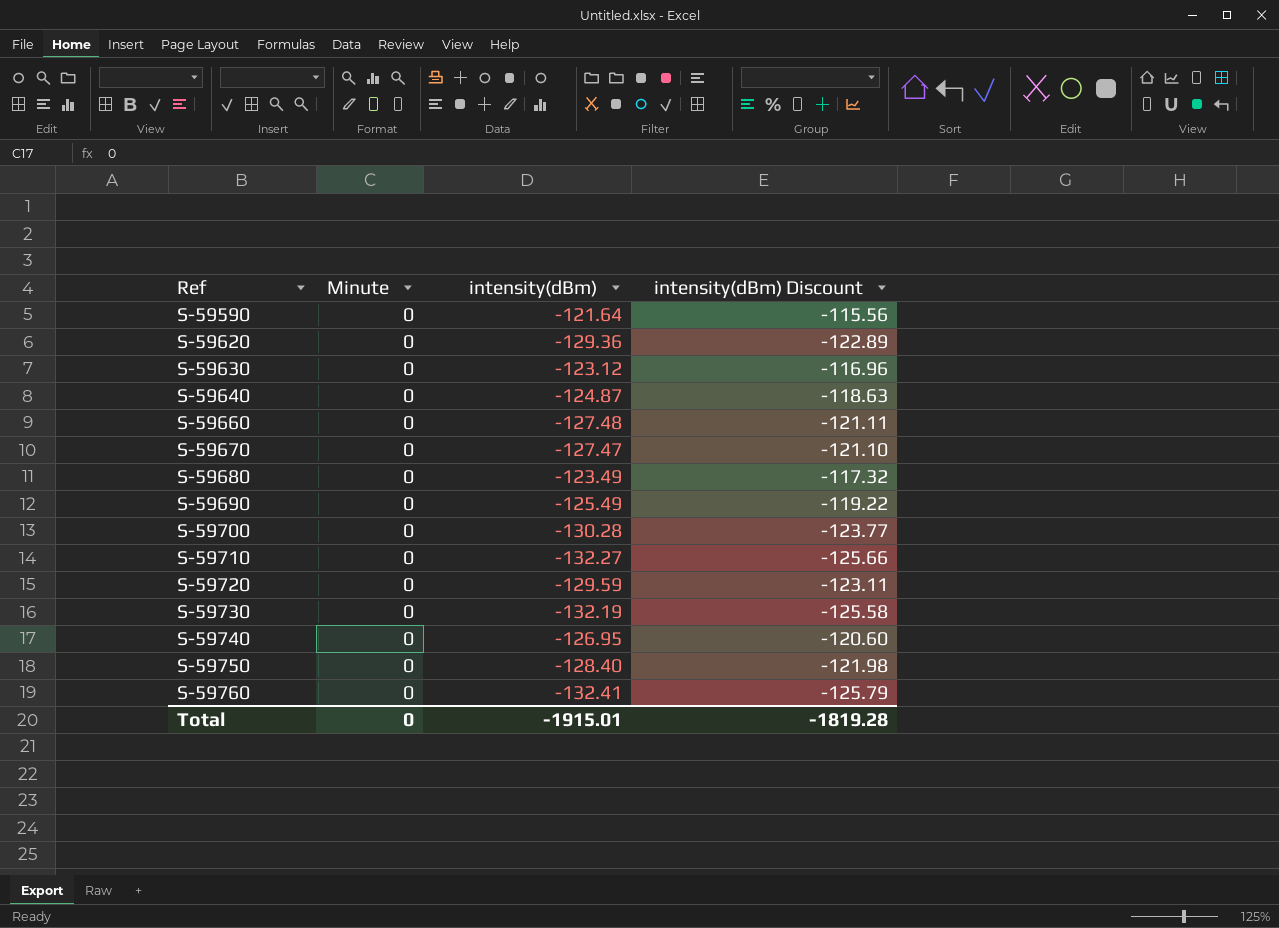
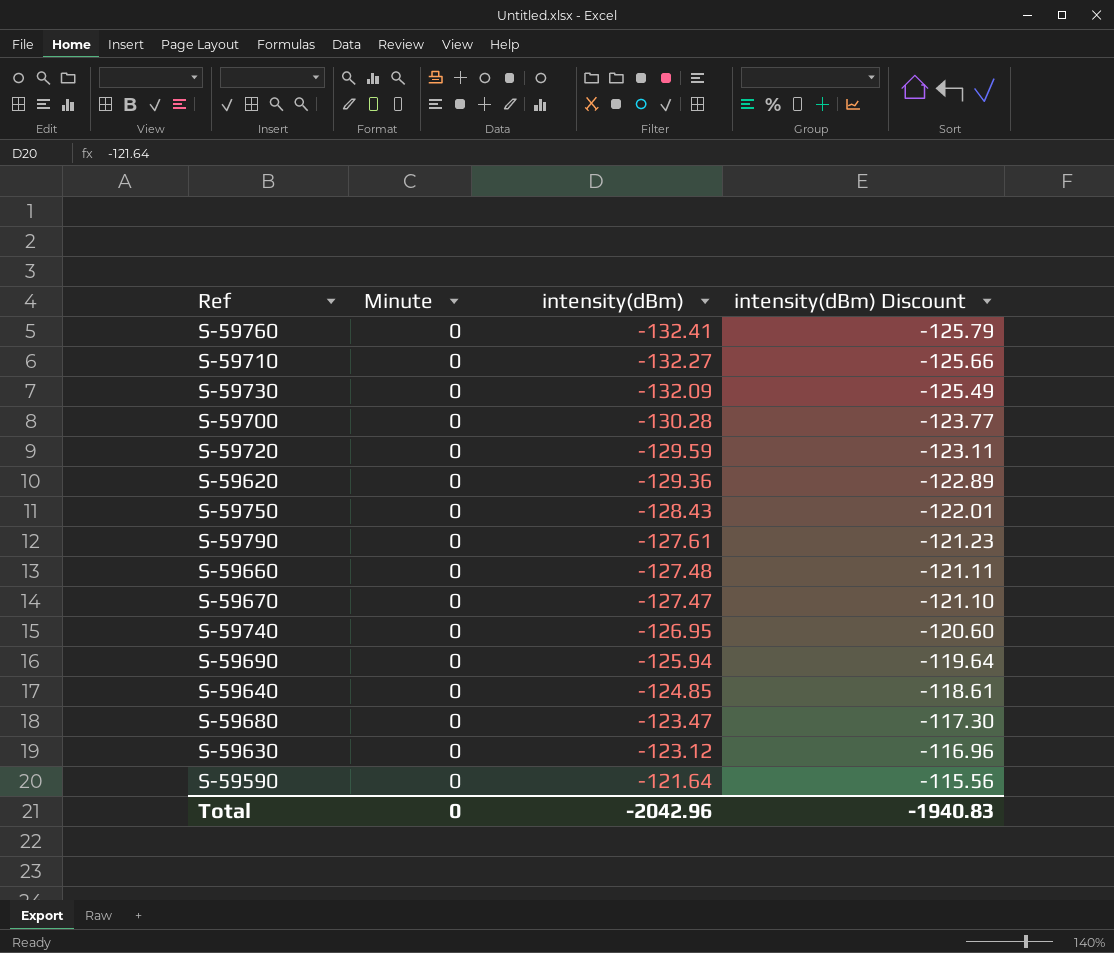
row order: Ref ascending -> intensity(dBm) ascending
S-59730 | intensity(dBm): -132.19 -> -132.09
S-59730 | intensity(dBm) Discount: -125.58 -> -125.49
S-59750 | intensity(dBm): -128.40 -> -128.43
S-59750 | intensity(dBm) Discount: -121.98 -> -122.01
row S-59790: none -> 0 | -127.61 | -121.23
S-59690 | intensity(dBm): -125.49 -> -125.94
S-59690 | intensity(dBm) Discount: -119.22 -> -119.64
S-59640 | intensity(dBm): -124.87 -> -124.85
S-59640 | intensity(dBm) Discount: -118.63 -> -118.61
S-59680 | intensity(dBm): -123.49 -> -123.47
S-59680 | intensity(dBm) Discount: -117.32 -> -117.30
Total | intensity(dBm): -1915.01 -> -2042.96
Total | intensity(dBm) Discount: -1819.28 -> -1940.83

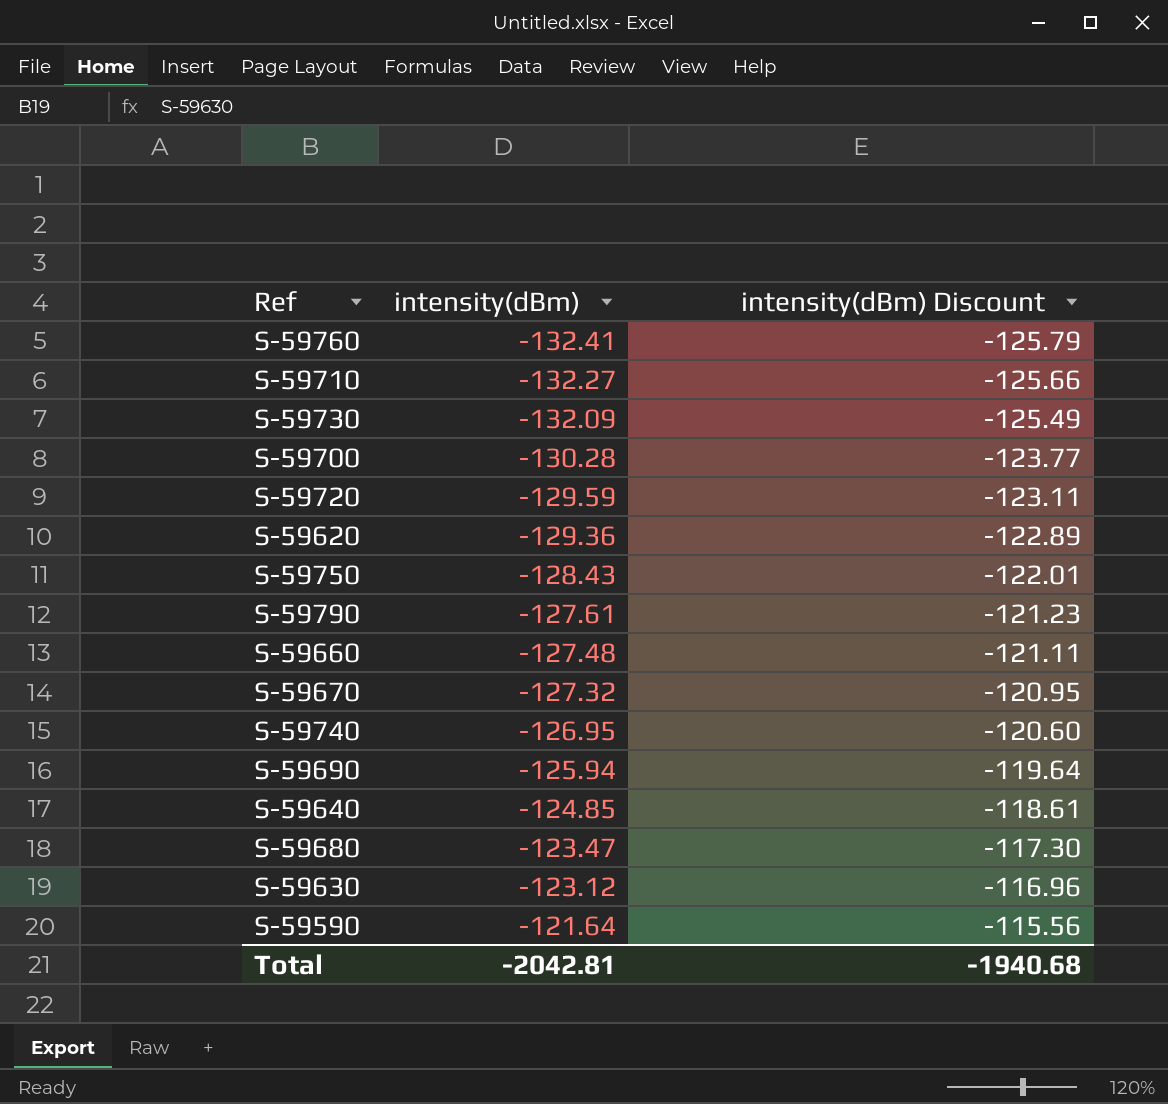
column Minute | position: 2 -> none
S-59670 | intensity(dBm): -127.47 -> -127.32
S-59670 | intensity(dBm) Discount: -121.10 -> -120.95
Total | intensity(dBm): -2042.96 -> -2042.81
Total | intensity(dBm) Discount: -1940.83 -> -1940.68

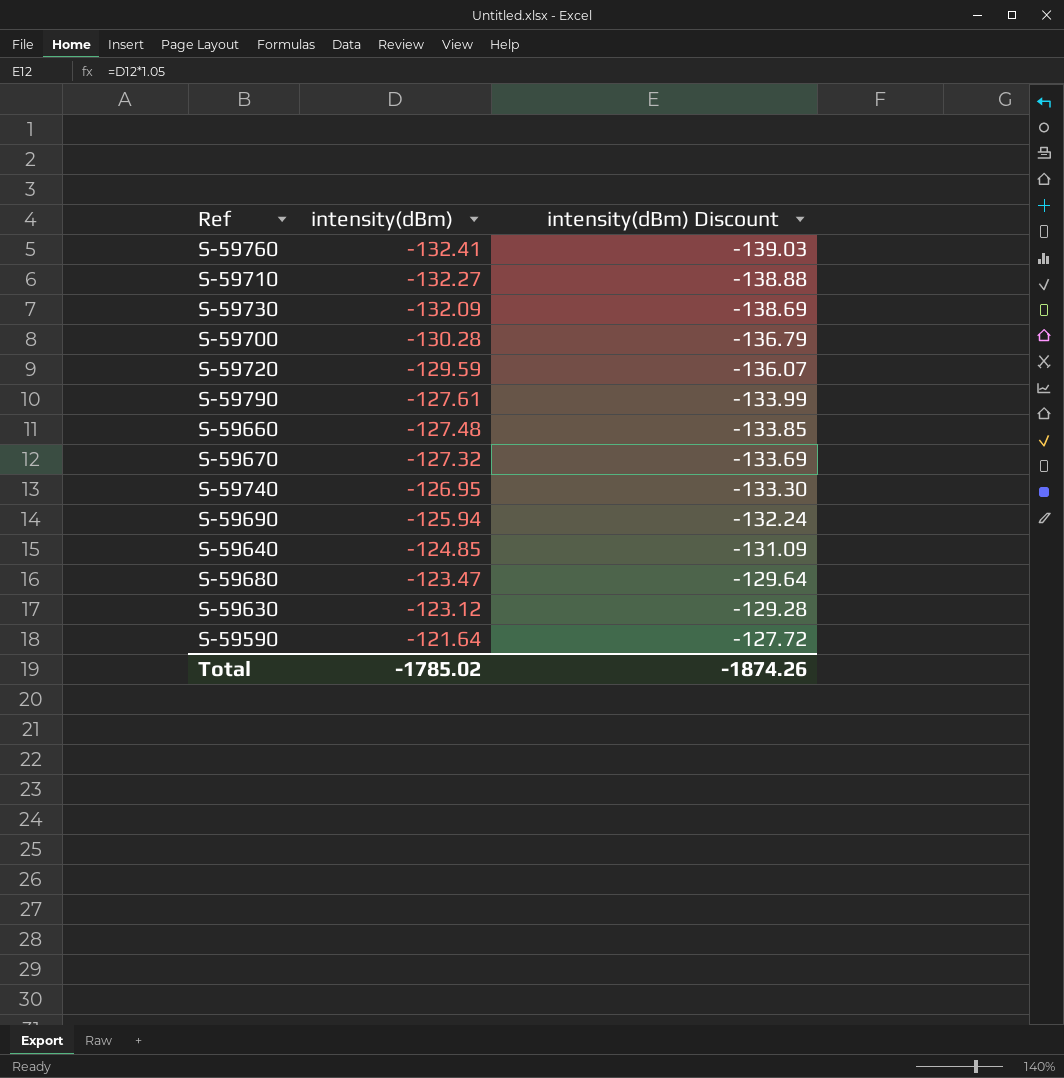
column intensity(dBm) Discount | formula: [intensity(dBm)] * 0.95 -> [intensity(dBm)] * 1.05
row S-59620: -129.36 | -122.89 -> none
row S-59750: -128.43 | -122.01 -> none
Total | intensity(dBm): -2042.81 -> -1785.02
Total | intensity(dBm) Discount: -1940.68 -> -1874.26

